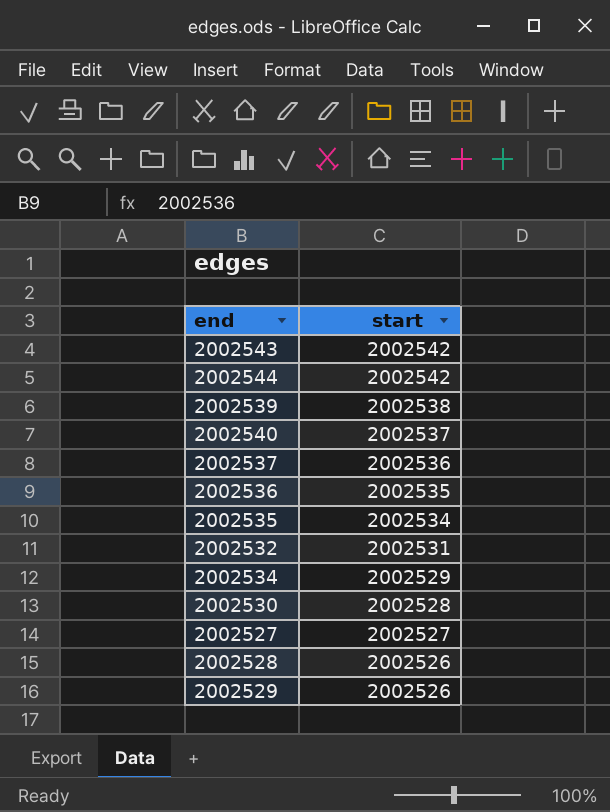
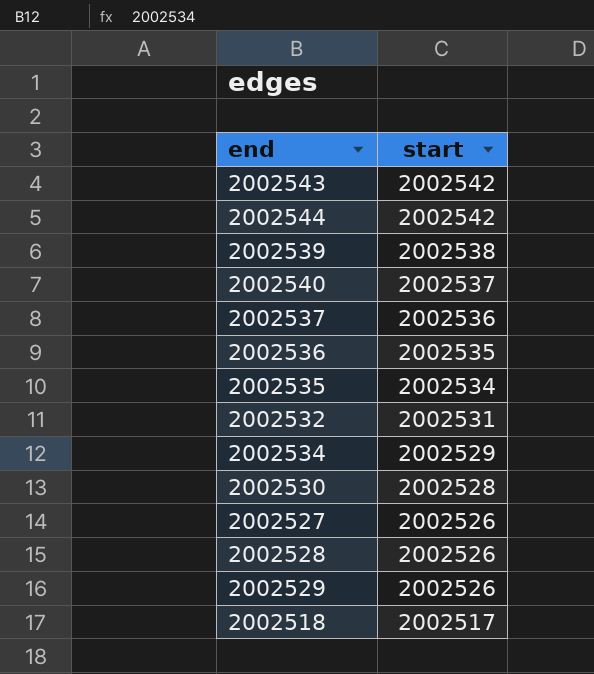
2002527 | start: 2002527 -> 2002526
row 2002518: none -> 2002517

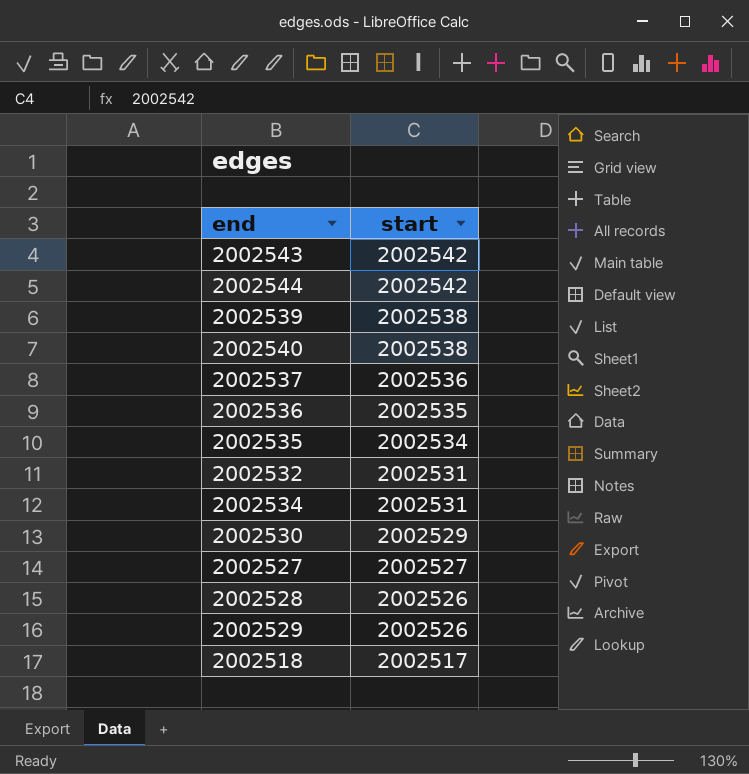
2002540 | start: 2002537 -> 2002538
2002534 | start: 2002529 -> 2002531
2002530 | start: 2002528 -> 2002529
2002527 | start: 2002526 -> 2002527

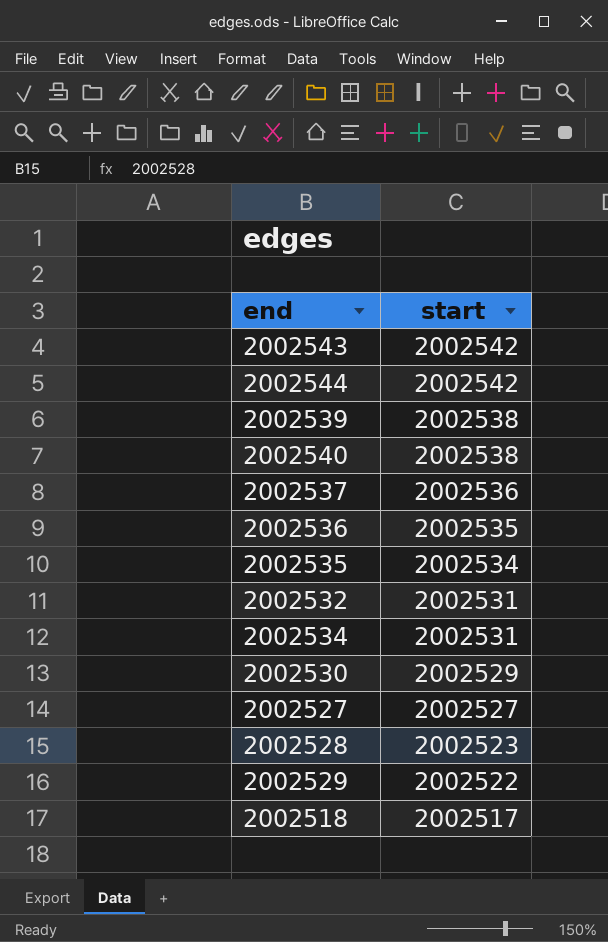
2002528 | start: 2002526 -> 2002523
2002529 | start: 2002526 -> 2002522

